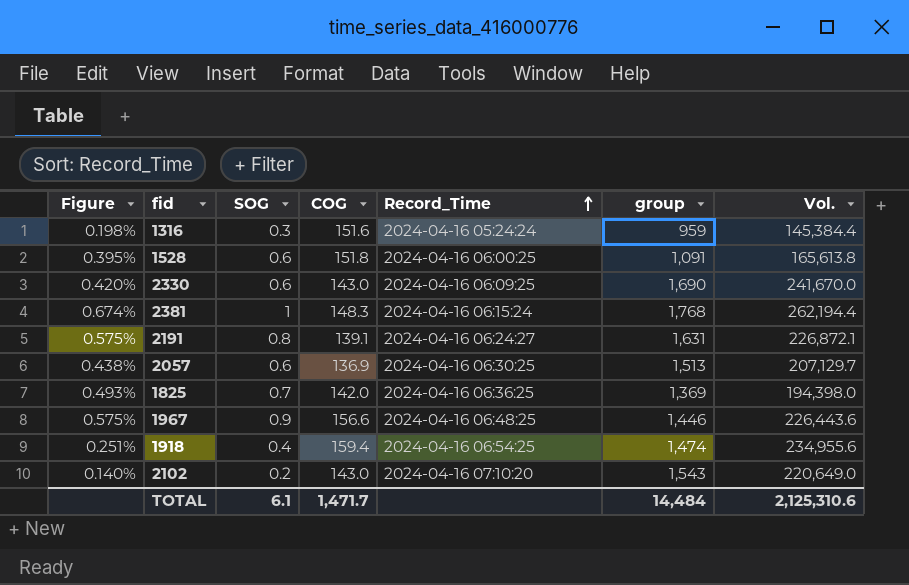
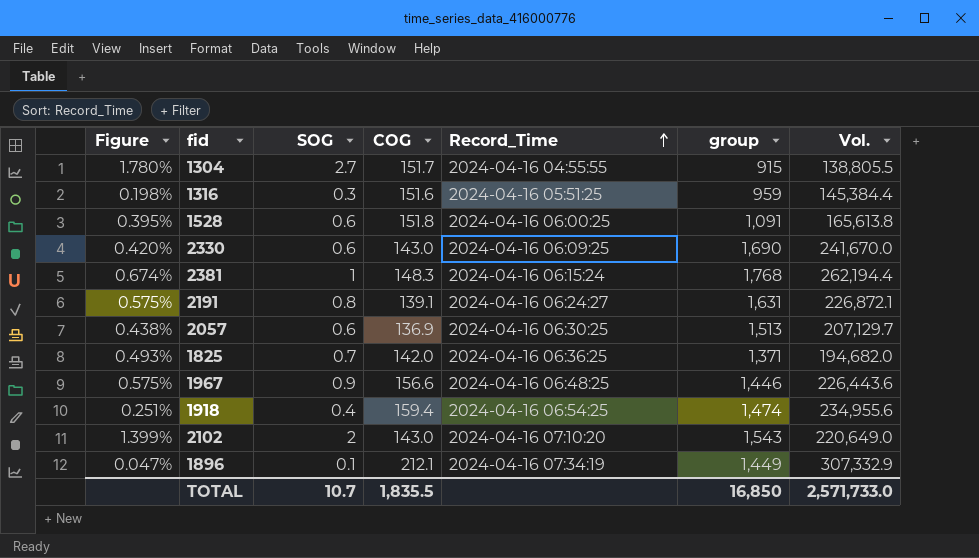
row 1304: none -> 1.780% | 2.7 | 151.7 | 2024-04-16 04:55:55 | 915 | 138,805.5
1316 | Record_Time: 2024-04-16 05:24:24 -> 2024-04-16 05:51:25
1825 | group: 1,369 -> 1,371
1825 | Vol.: 194,398.0 -> 194,682.0
2102 | Figure: 0.140% -> 1.399%
2102 | SOG: 0.2 -> 2
row 1896: none -> 0.047% | 0.1 | 212.1 | 2024-04-16 07:34:19 | 1,449 | 307,332.9
TOTAL | SOG: 6.1 -> 10.7
TOTAL | COG: 1,471.7 -> 1,835.5
TOTAL | group: 14,484 -> 16,850
TOTAL | Vol.: 2,125,310.6 -> 2,571,733.0

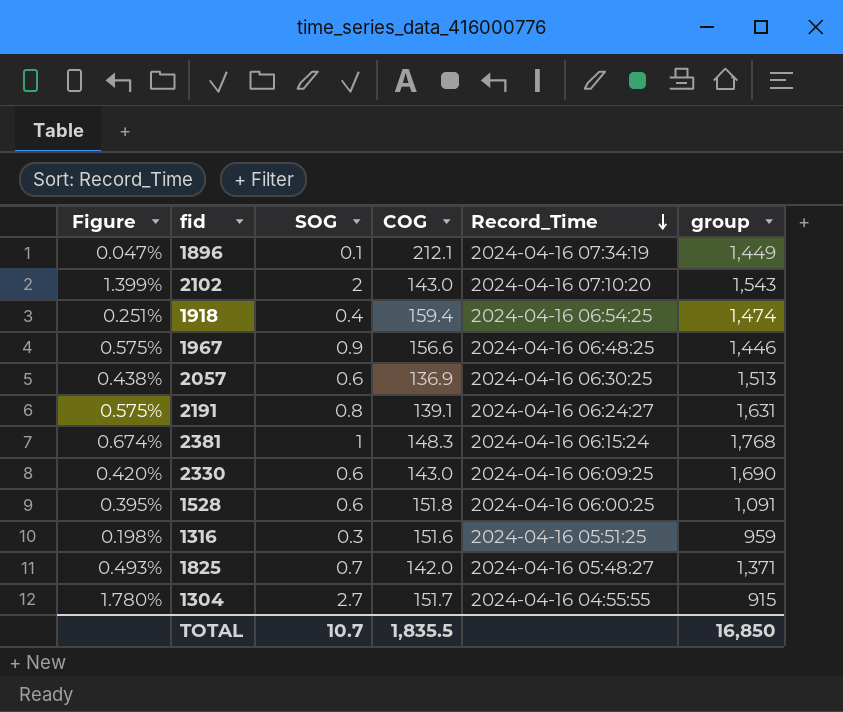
row order: Record_Time ascending -> Record_Time descending
column Vol. | formula: [COG] * [group] -> none
1825 | Record_Time: 2024-04-16 06:36:25 -> 2024-04-16 05:48:27

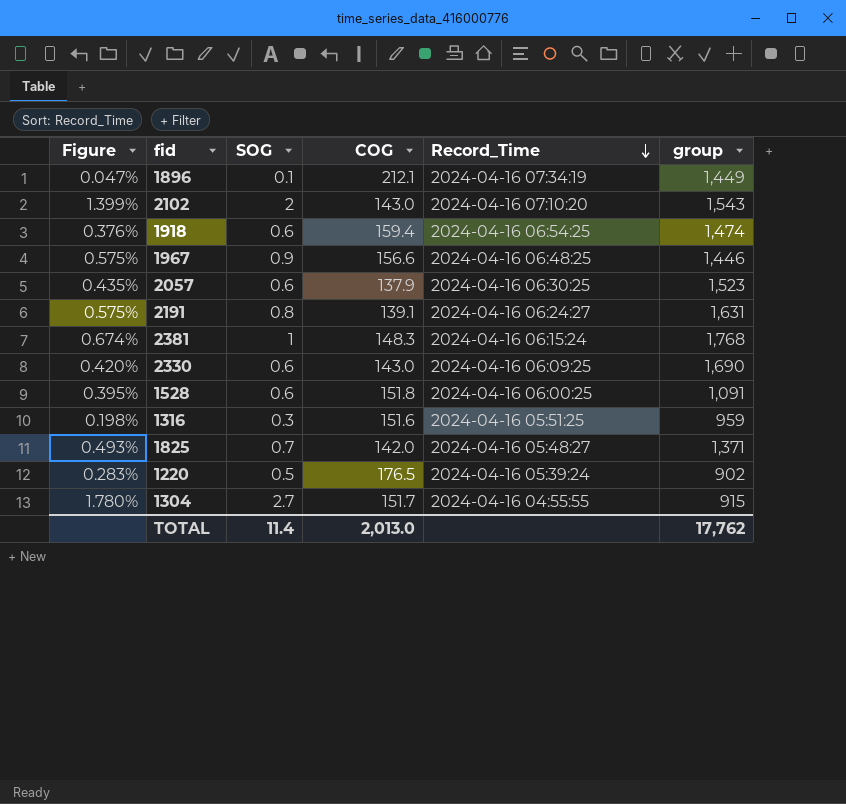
1918 | Figure: 0.251% -> 0.376%
1918 | SOG: 0.4 -> 0.6
2057 | Figure: 0.438% -> 0.435%
2057 | COG: 136.9 -> 137.9
2057 | group: 1,513 -> 1,523
row 1220: none -> 0.283% | 0.5 | 176.5 | 2024-04-16 05:39:24 | 902
TOTAL | SOG: 10.7 -> 11.4
TOTAL | COG: 1,835.5 -> 2,013.0
TOTAL | group: 16,850 -> 17,762

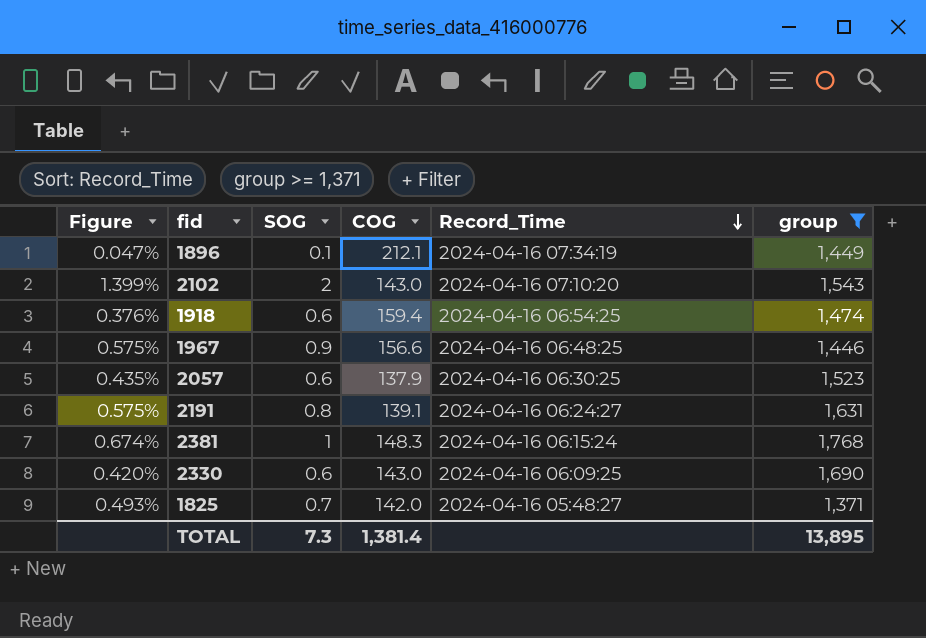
filter: none -> group >= 1,371
TOTAL | SOG: 11.4 -> 7.3
TOTAL | COG: 2,013.0 -> 1,381.4
TOTAL | group: 17,762 -> 13,895

